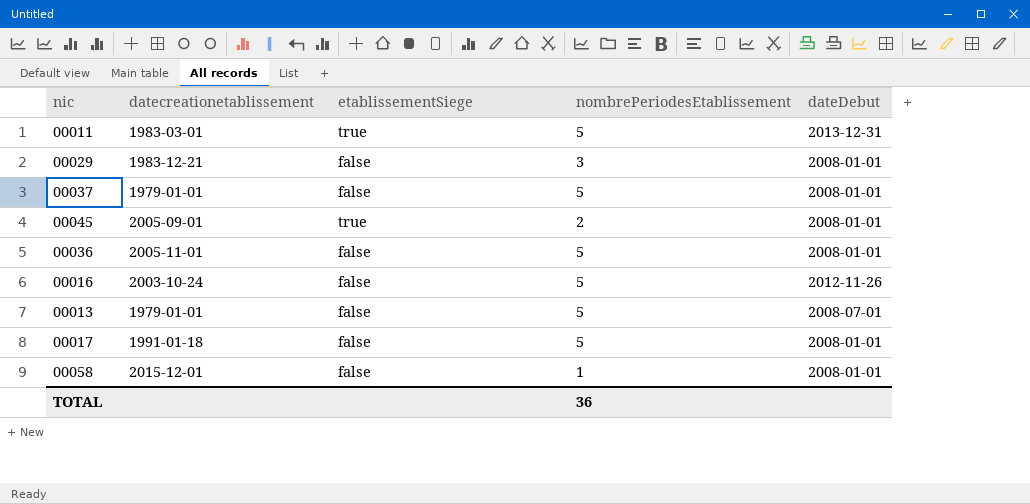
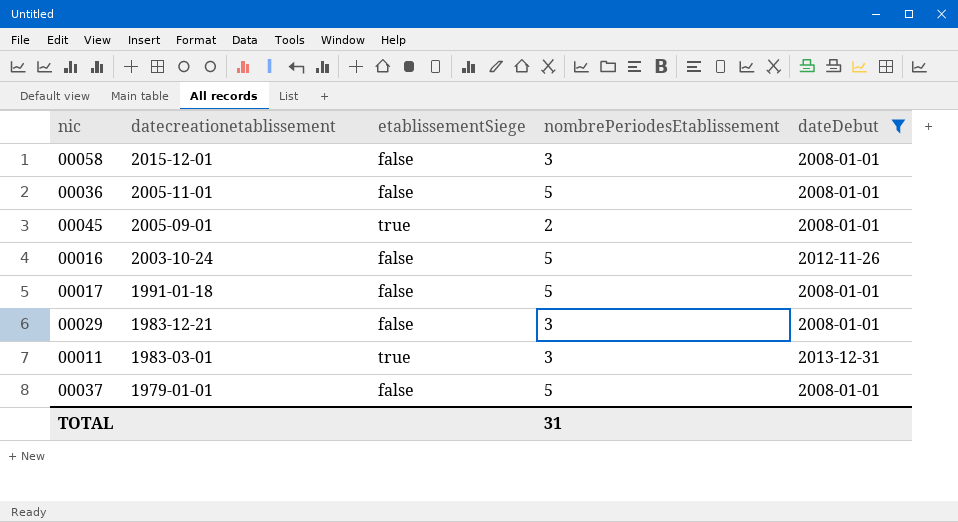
filter: none -> dateDebut != 2008-07-01
row order: none -> datecreationetablissement descending
00058 | nombrePeriodesEtablissement: 1 -> 3
00011 | nombrePeriodesEtablissement: 5 -> 3
TOTAL | nombrePeriodesEtablissement: 36 -> 31

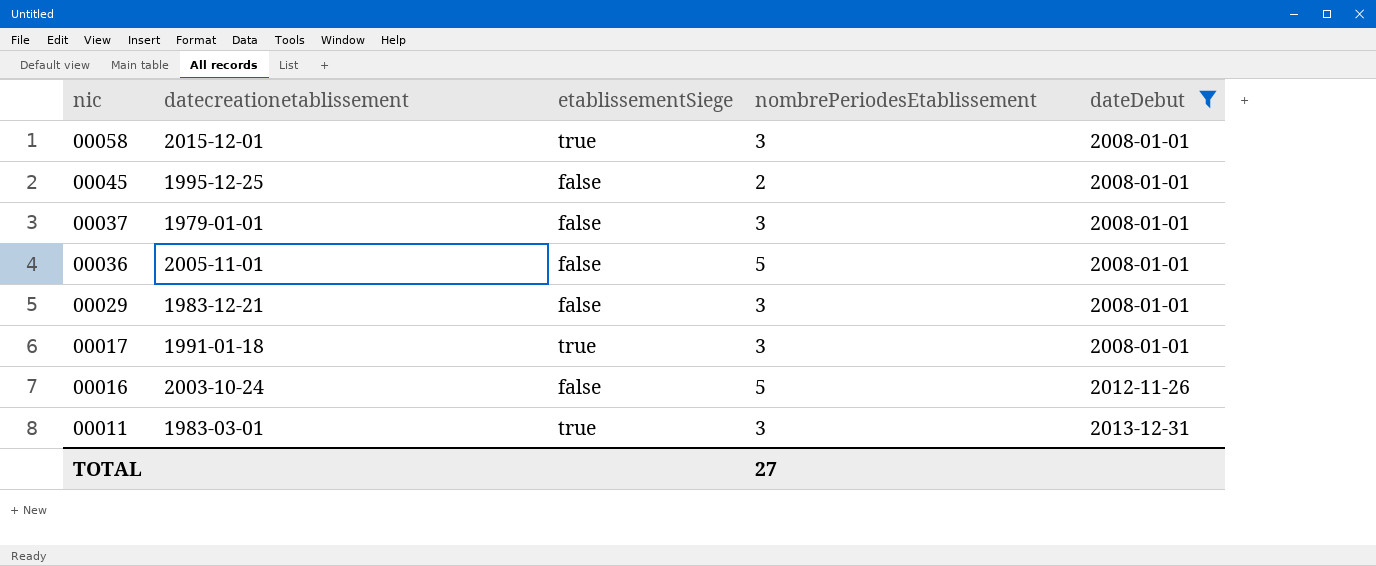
row order: datecreationetablissement descending -> nic descending
00058 | etablissementSiege: false -> true
00045 | datecreationetablissement: 2005-09-01 -> 1995-12-25
00045 | etablissementSiege: true -> false
00037 | nombrePeriodesEtablissement: 5 -> 3
00017 | etablissementSiege: false -> true
00017 | nombrePeriodesEtablissement: 5 -> 3
TOTAL | nombrePeriodesEtablissement: 31 -> 27

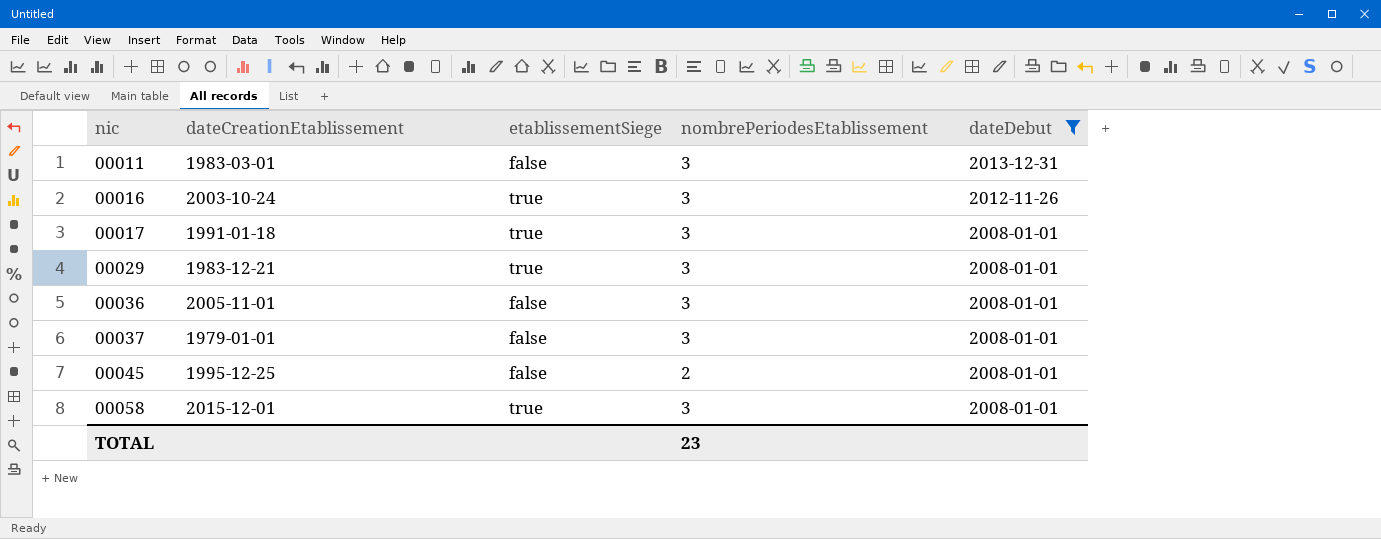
row order: nic descending -> nic ascending
column name: datecreationetablissement -> dateCreationEtablissement
00011 | etablissementSiege: true -> false
00016 | etablissementSiege: false -> true
00016 | nombrePeriodesEtablissement: 5 -> 3
00029 | etablissementSiege: false -> true
00036 | nombrePeriodesEtablissement: 5 -> 3
TOTAL | nombrePeriodesEtablissement: 27 -> 23

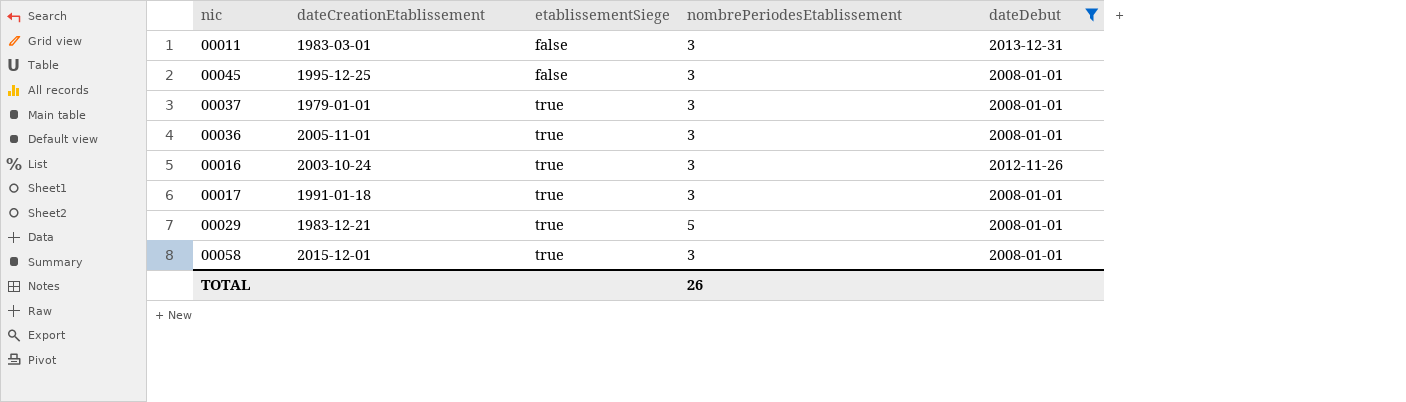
row order: nic ascending -> etablissementSiege ascending
00045 | nombrePeriodesEtablissement: 2 -> 3
00037 | etablissementSiege: false -> true
00036 | etablissementSiege: false -> true
00029 | nombrePeriodesEtablissement: 3 -> 5
TOTAL | nombrePeriodesEtablissement: 23 -> 26

